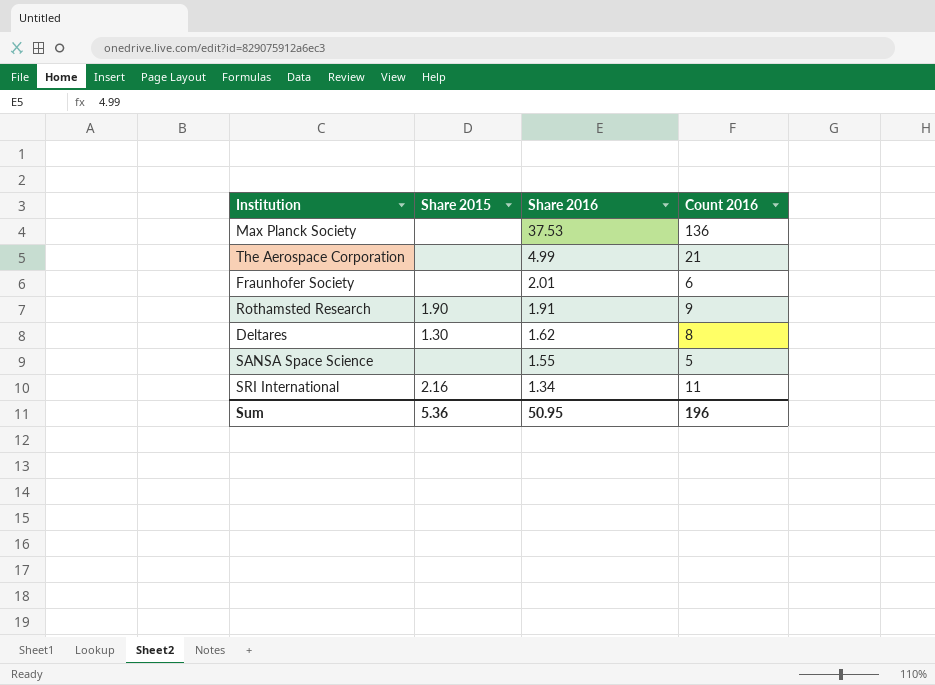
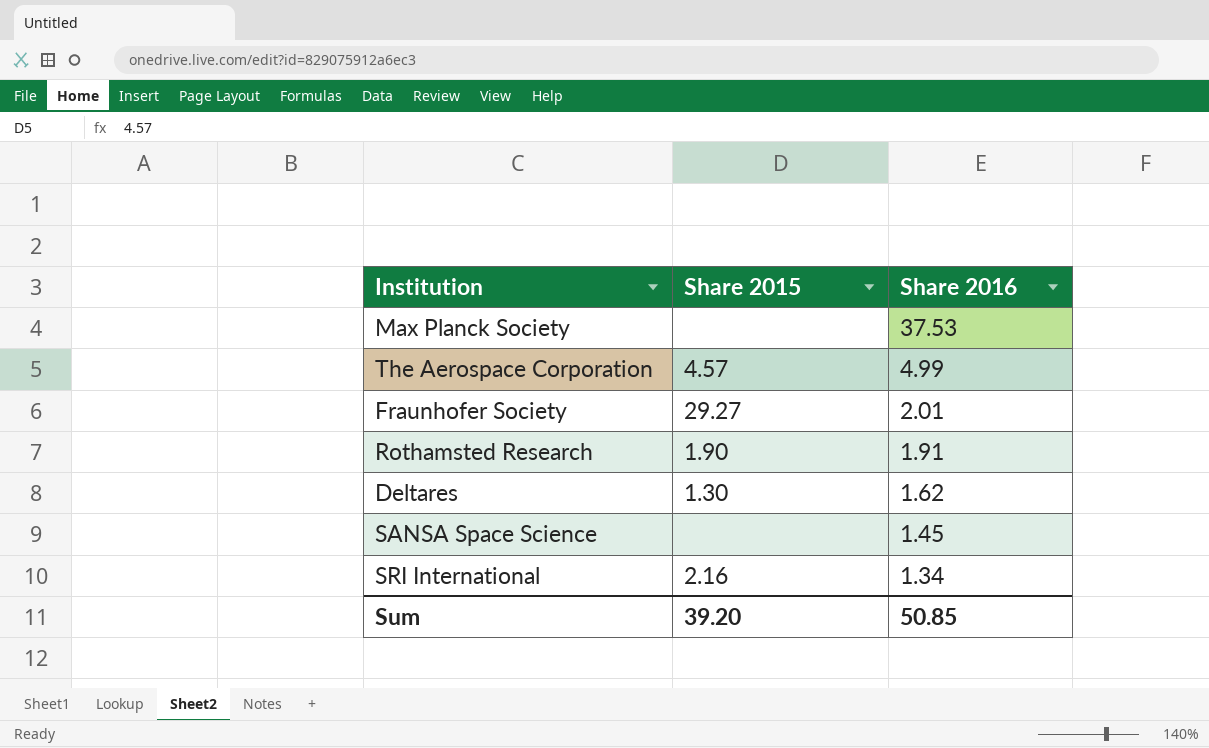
column Count 2016 | position: 4 -> none
The Aerospace Corporation | Share 2015: none -> 4.57
Fraunhofer Society | Share 2015: none -> 29.27
SANSA Space Science | Share 2016: 1.55 -> 1.45
Sum | Share 2015: 5.36 -> 39.20
Sum | Share 2016: 50.95 -> 50.85

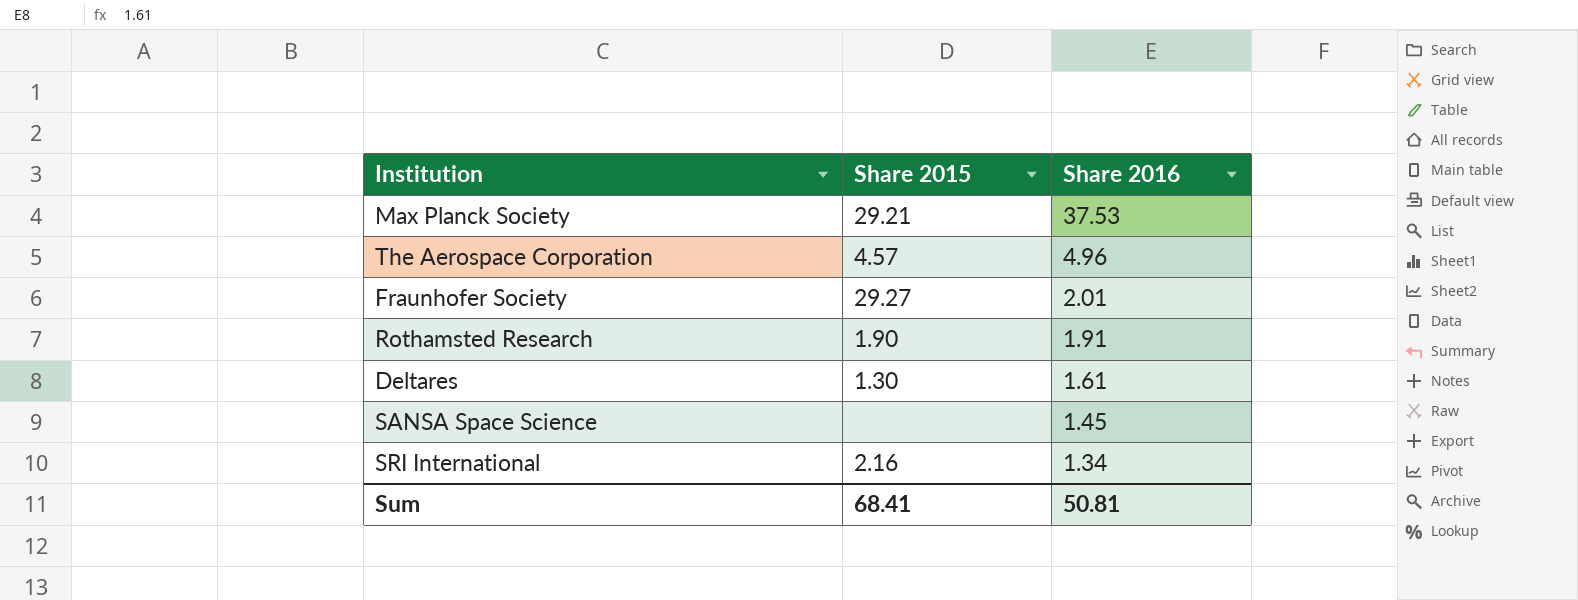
Max Planck Society | Share 2015: none -> 29.21
The Aerospace Corporation | Share 2016: 4.99 -> 4.96
Deltares | Share 2016: 1.62 -> 1.61
Sum | Share 2015: 39.20 -> 68.41
Sum | Share 2016: 50.85 -> 50.81

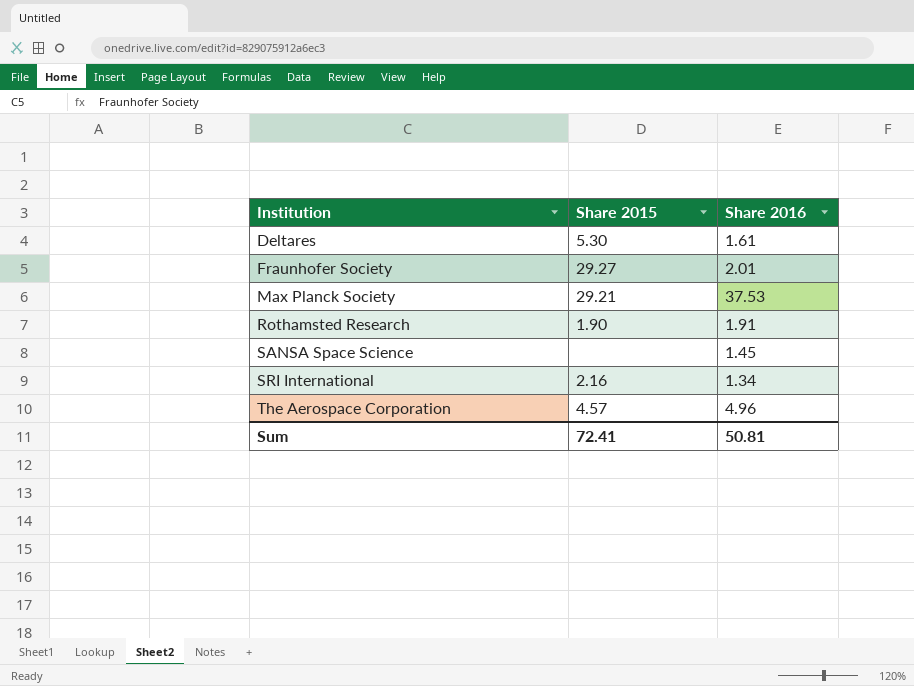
row order: Share 2016 descending -> Institution ascending
Deltares | Share 2015: 1.30 -> 5.30
Sum | Share 2015: 68.41 -> 72.41

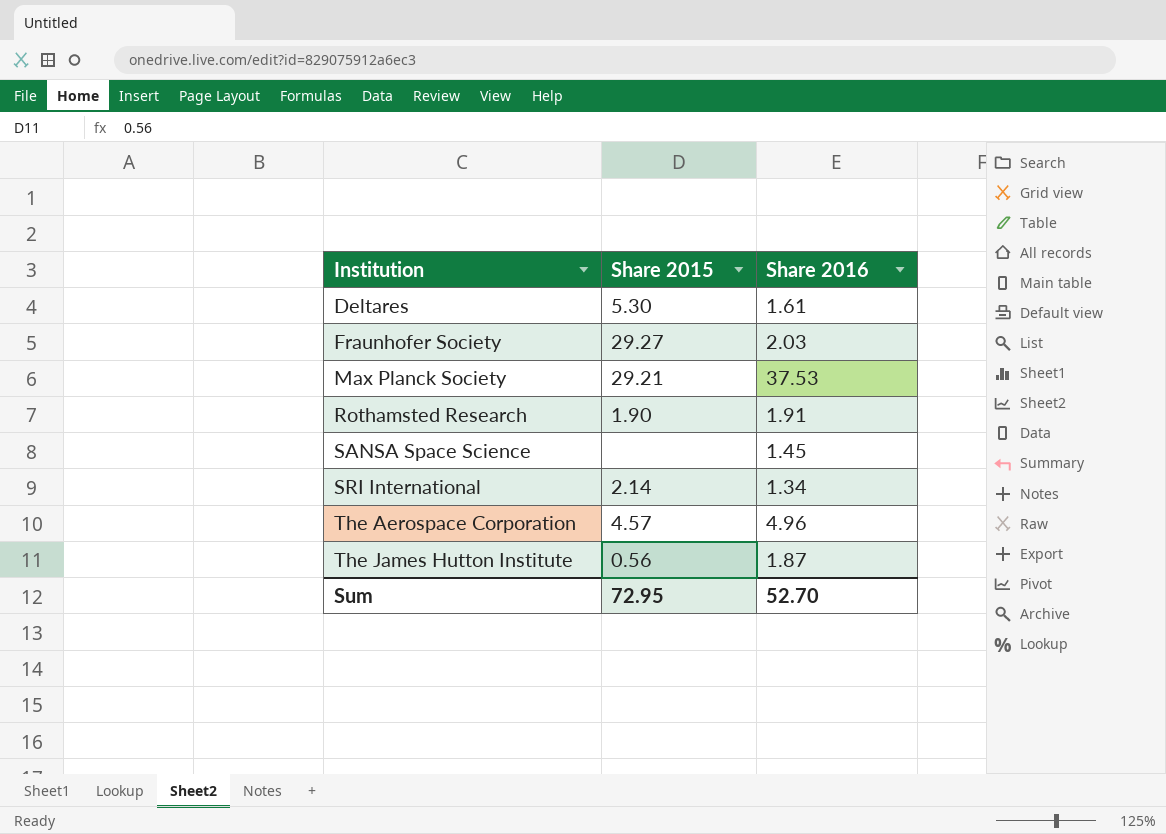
Fraunhofer Society | Share 2016: 2.01 -> 2.03
SRI International | Share 2015: 2.16 -> 2.14
row The James Hutton Institute: none -> 0.56 | 1.87
Sum | Share 2015: 72.41 -> 72.95
Sum | Share 2016: 50.81 -> 52.70

